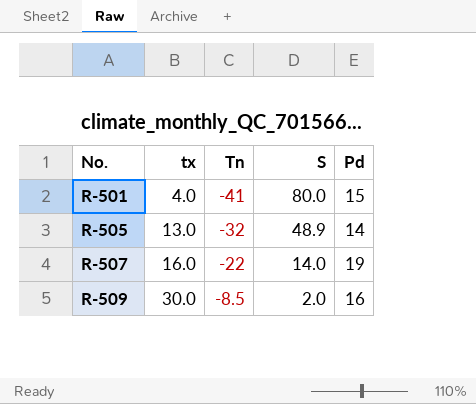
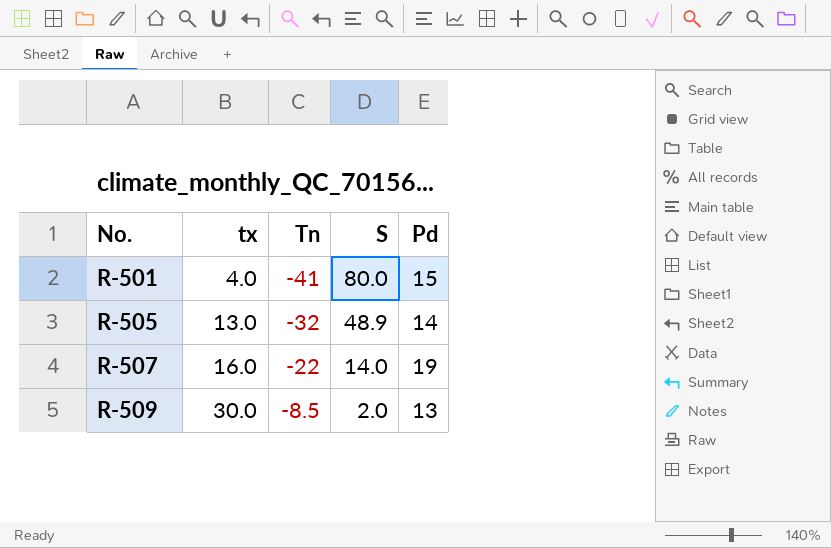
R-509 | Pd: 16 -> 13

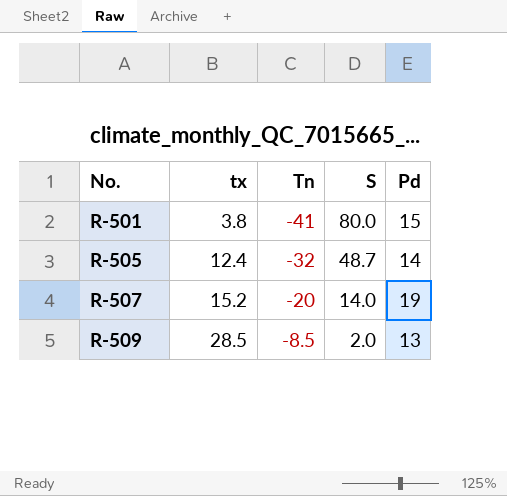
R-501 | tx: 4.0 -> 3.8
R-505 | tx: 13.0 -> 12.4
R-505 | S: 48.9 -> 48.7
R-507 | tx: 16.0 -> 15.2
R-507 | Tn: -22 -> -20
R-509 | tx: 30.0 -> 28.5

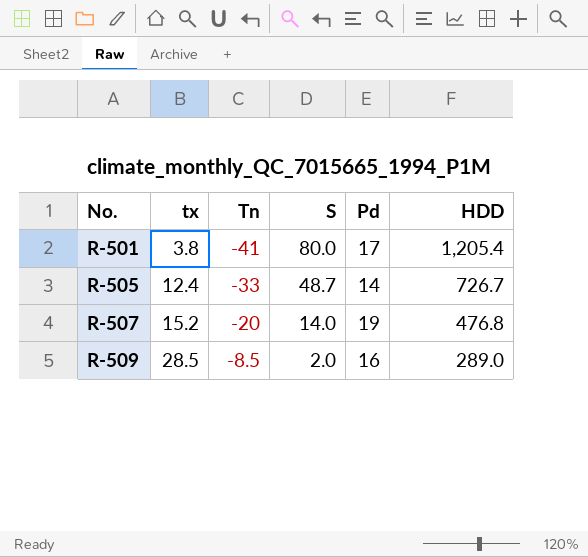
column HDD | position: none -> 6
R-501 | Pd: 15 -> 17
R-505 | Tn: -32 -> -33
R-509 | Pd: 13 -> 16

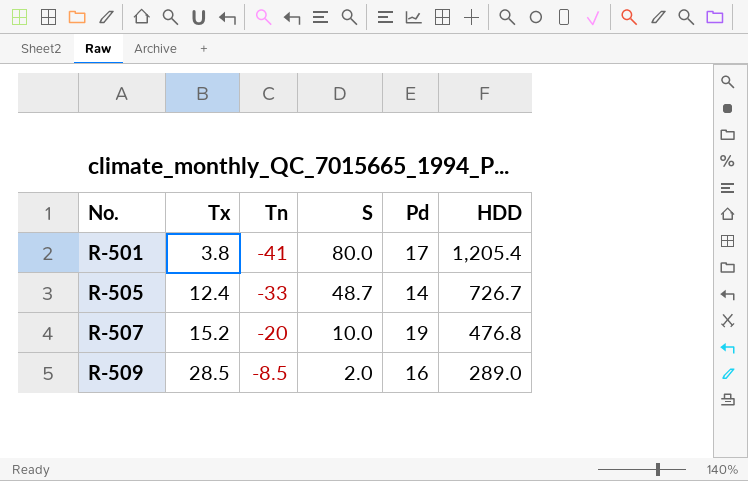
column name: tx -> Tx
R-507 | S: 14.0 -> 10.0

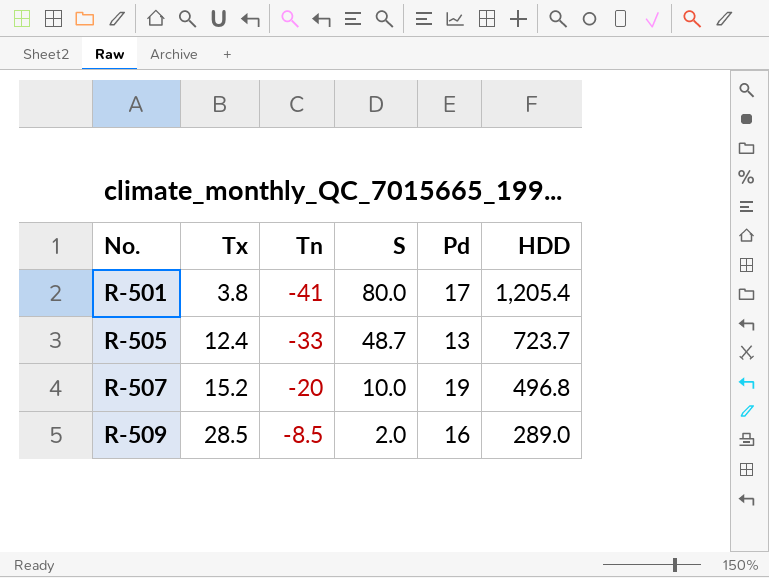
R-505 | Pd: 14 -> 13
R-505 | HDD: 726.7 -> 723.7
R-507 | HDD: 476.8 -> 496.8

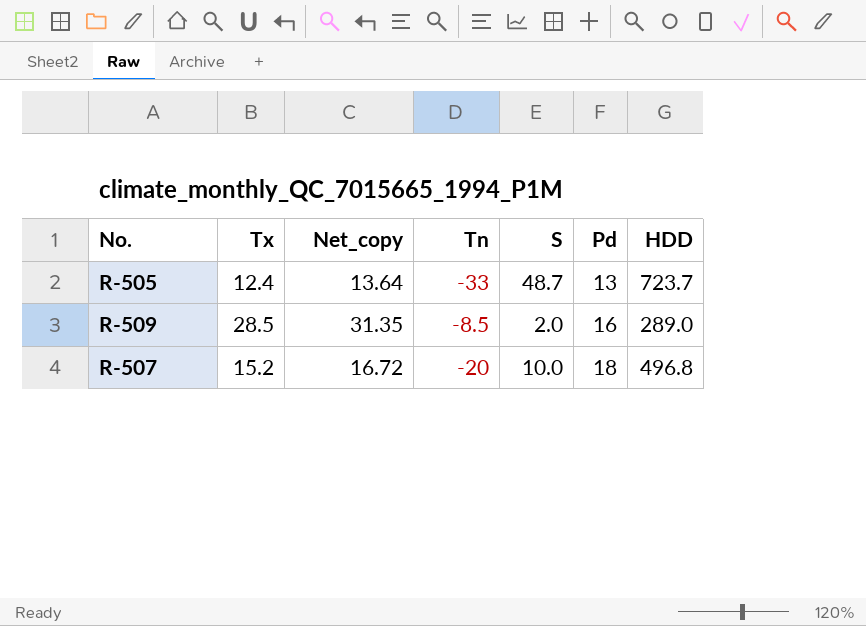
row order: No. ascending -> Pd ascending
column Net_copy | formula: none -> [Tx] * 1.1
row R-501: 3.8 | -41 | 80.0 | 17 | 1,205.4 -> none
R-507 | Pd: 19 -> 18

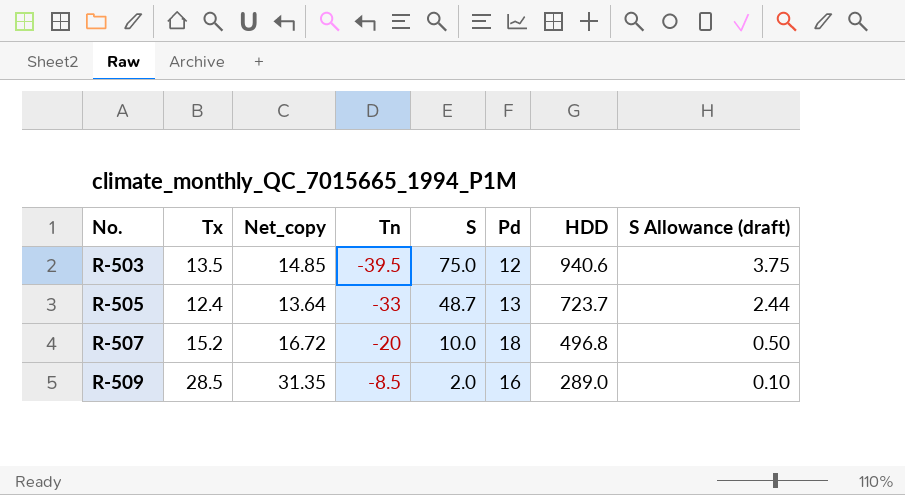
row order: Pd ascending -> No. ascending
column S Allowance (draft) | formula: none -> [S] * 0.05
row R-503: none -> 13.5 | 14.85 | -39.5 | 75.0 | 12 | 940.6 | 3.75

